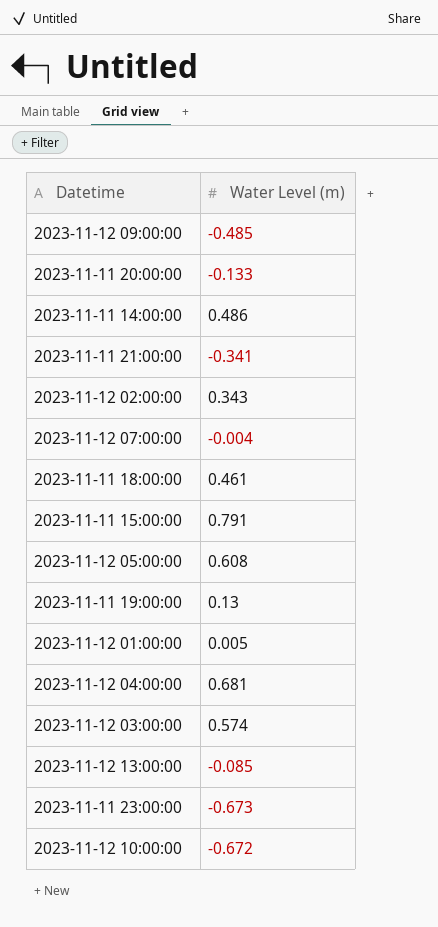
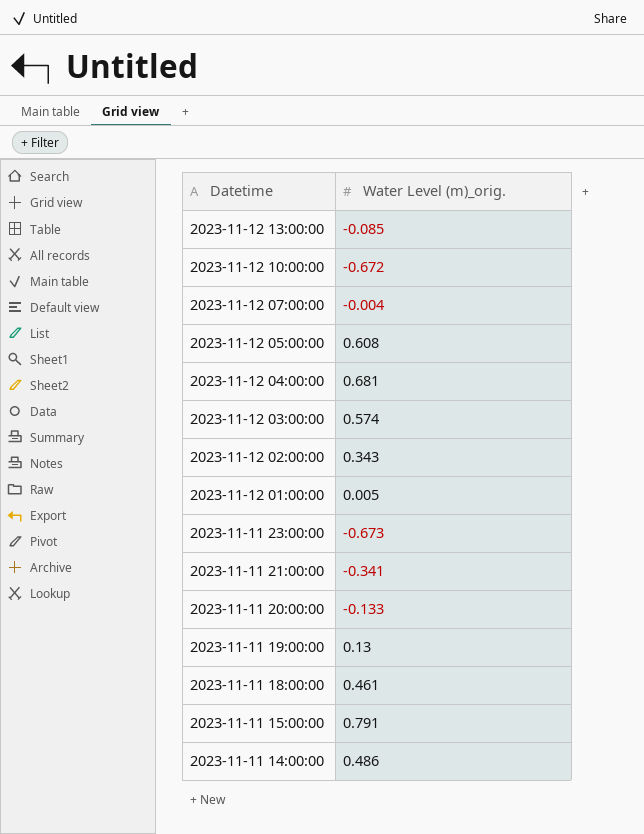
row order: none -> Datetime descending
column name: Water Level (m) -> Water Level (m)_orig.
row 2023-11-12 09:00:00: -0.485 -> none

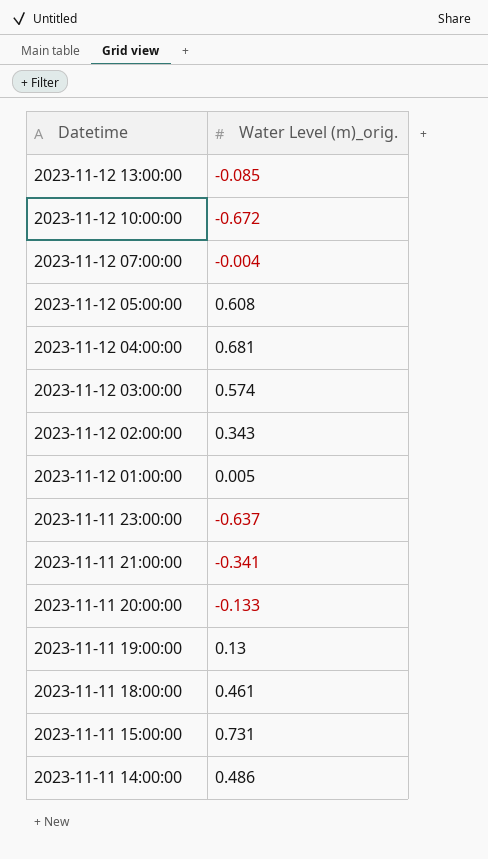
2023-11-11 23:00:00 | Water Level (m)_orig.: -0.673 -> -0.637
2023-11-11 15:00:00 | Water Level (m)_orig.: 0.791 -> 0.731

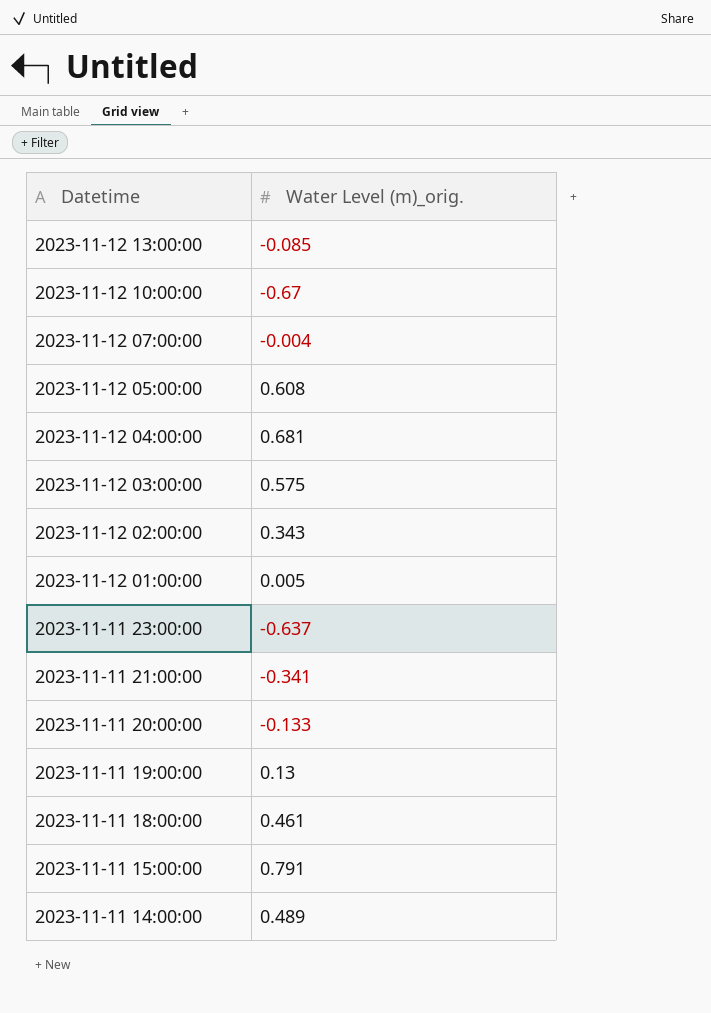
2023-11-12 10:00:00 | Water Level (m)_orig.: -0.672 -> -0.67
2023-11-12 03:00:00 | Water Level (m)_orig.: 0.574 -> 0.575
2023-11-11 15:00:00 | Water Level (m)_orig.: 0.731 -> 0.791
2023-11-11 14:00:00 | Water Level (m)_orig.: 0.486 -> 0.489

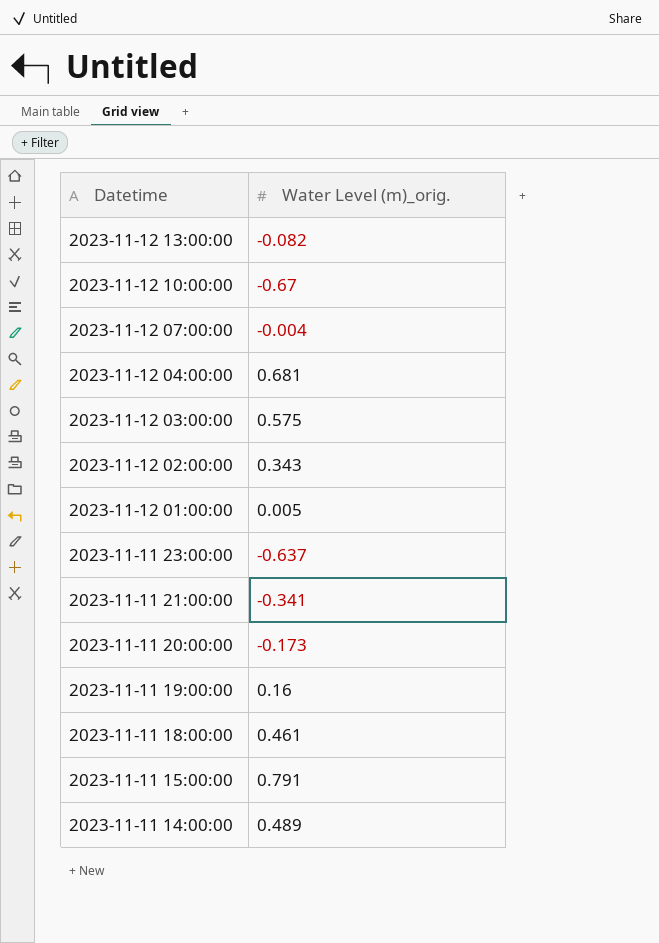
row 2023-11-12 05:00:00: 0.608 -> none
2023-11-12 13:00:00 | Water Level (m)_orig.: -0.085 -> -0.082
2023-11-11 20:00:00 | Water Level (m)_orig.: -0.133 -> -0.173
2023-11-11 19:00:00 | Water Level (m)_orig.: 0.13 -> 0.16

